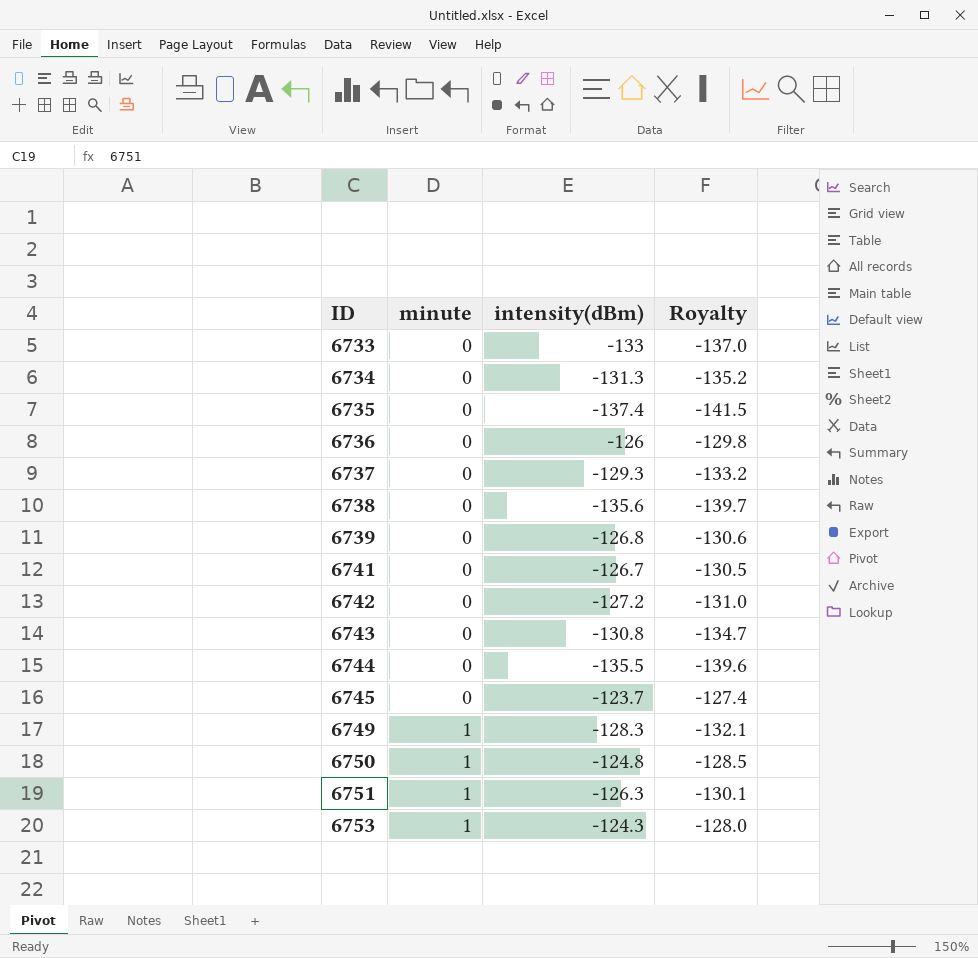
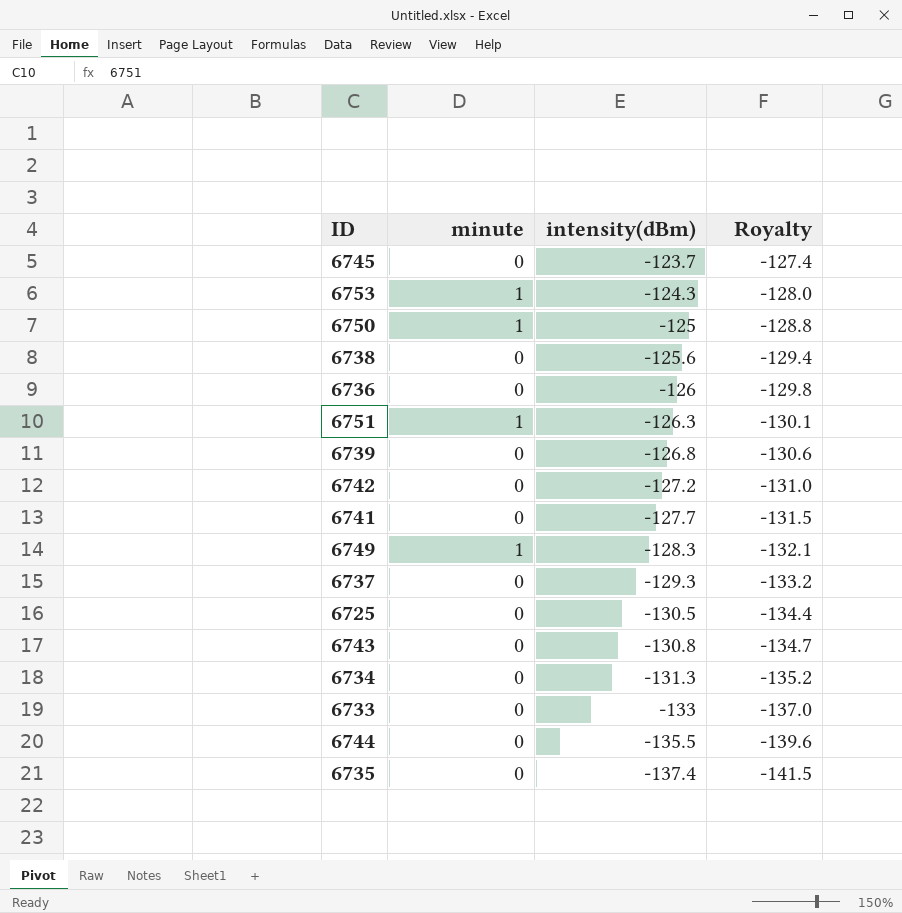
row order: ID ascending -> intensity(dBm) descending
6750 | intensity(dBm): -124.8 -> -125
6750 | Royalty: -128.5 -> -128.8
6738 | intensity(dBm): -135.6 -> -125.6
6738 | Royalty: -139.7 -> -129.4
6741 | intensity(dBm): -126.7 -> -127.7
6741 | Royalty: -130.5 -> -131.5
row 6725: none -> 0 | -130.5 | -134.4

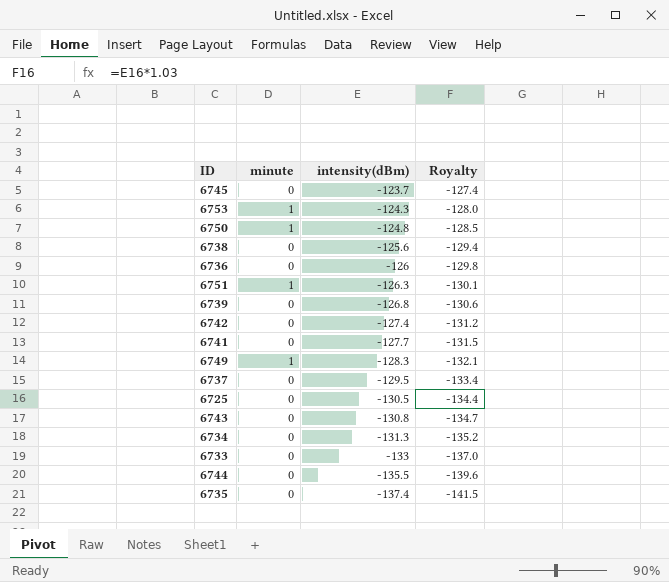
6750 | intensity(dBm): -125 -> -124.8
6750 | Royalty: -128.8 -> -128.5
6742 | intensity(dBm): -127.2 -> -127.4
6742 | Royalty: -131.0 -> -131.2
6737 | intensity(dBm): -129.3 -> -129.5
6737 | Royalty: -133.2 -> -133.4

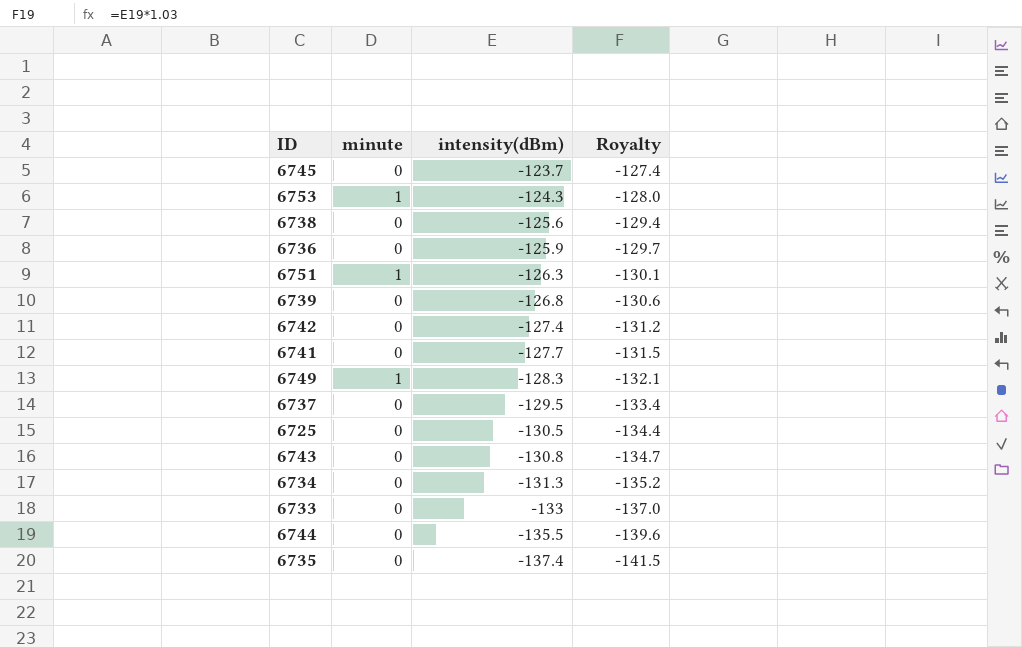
row 6750: 1 | -124.8 | -128.5 -> none
6736 | intensity(dBm): -126 -> -125.9
6736 | Royalty: -129.8 -> -129.7

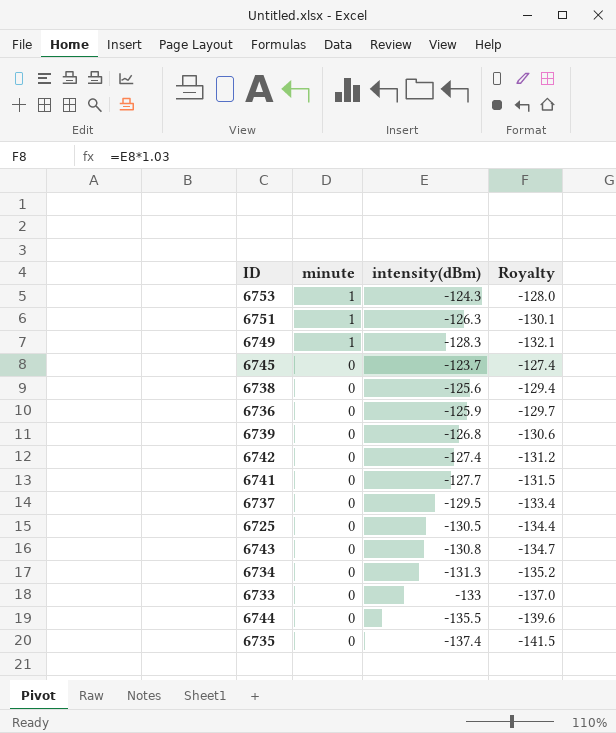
row order: intensity(dBm) descending -> minute descending

